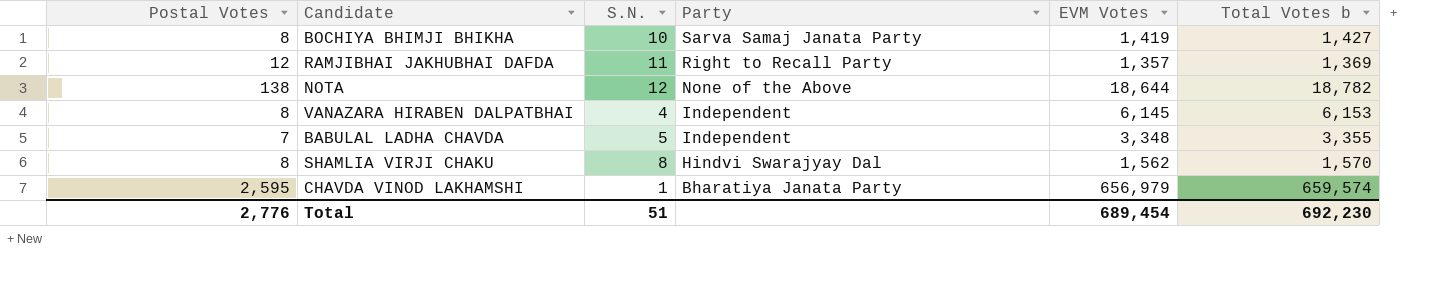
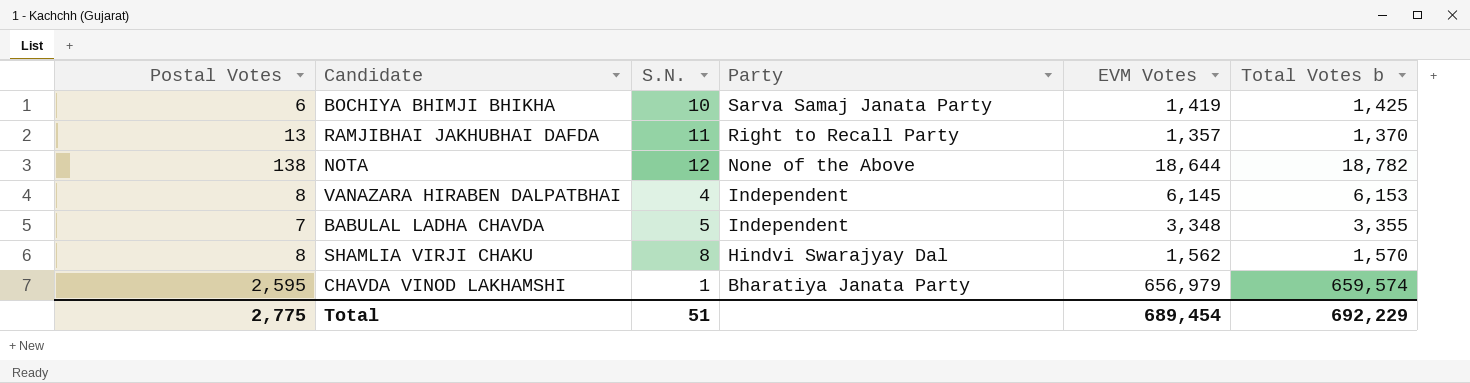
BOCHIYA BHIMJI BHIKHA | Postal Votes: 8 -> 6
BOCHIYA BHIMJI BHIKHA | Total Votes b: 1,427 -> 1,425
RAMJIBHAI JAKHUBHAI DAFDA | Postal Votes: 12 -> 13
RAMJIBHAI JAKHUBHAI DAFDA | Total Votes b: 1,369 -> 1,370
Total | Postal Votes: 2,776 -> 2,775
Total | Total Votes b: 692,230 -> 692,229

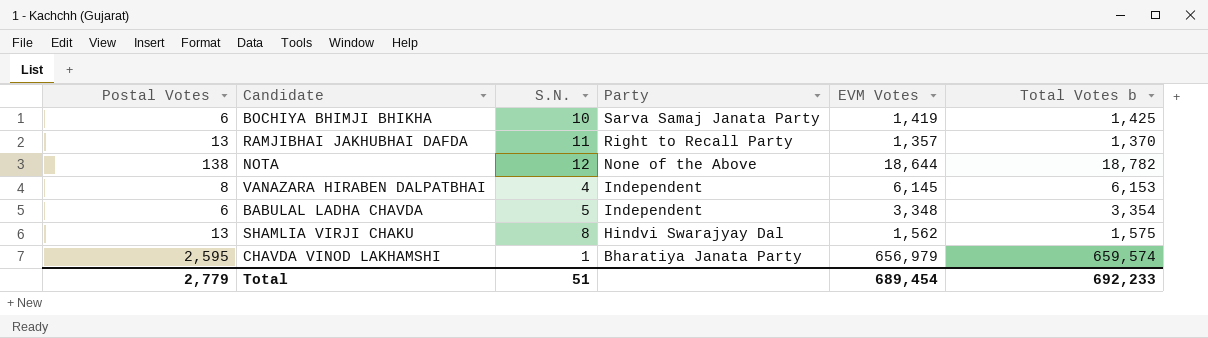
BABULAL LADHA CHAVDA | Postal Votes: 7 -> 6
BABULAL LADHA CHAVDA | Total Votes b: 3,355 -> 3,354
SHAMLIA VIRJI CHAKU | Postal Votes: 8 -> 13
SHAMLIA VIRJI CHAKU | Total Votes b: 1,570 -> 1,575
Total | Postal Votes: 2,775 -> 2,779
Total | Total Votes b: 692,229 -> 692,233

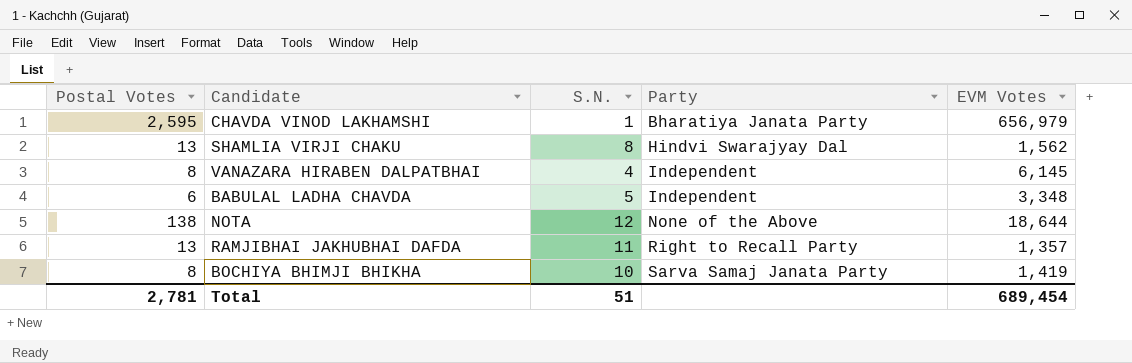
row order: Party descending -> Party ascending
column Total Votes b | formula: [Postal Votes] + [EVM Votes] -> none
BOCHIYA BHIMJI BHIKHA | Postal Votes: 6 -> 8
Total | Postal Votes: 2,779 -> 2,781

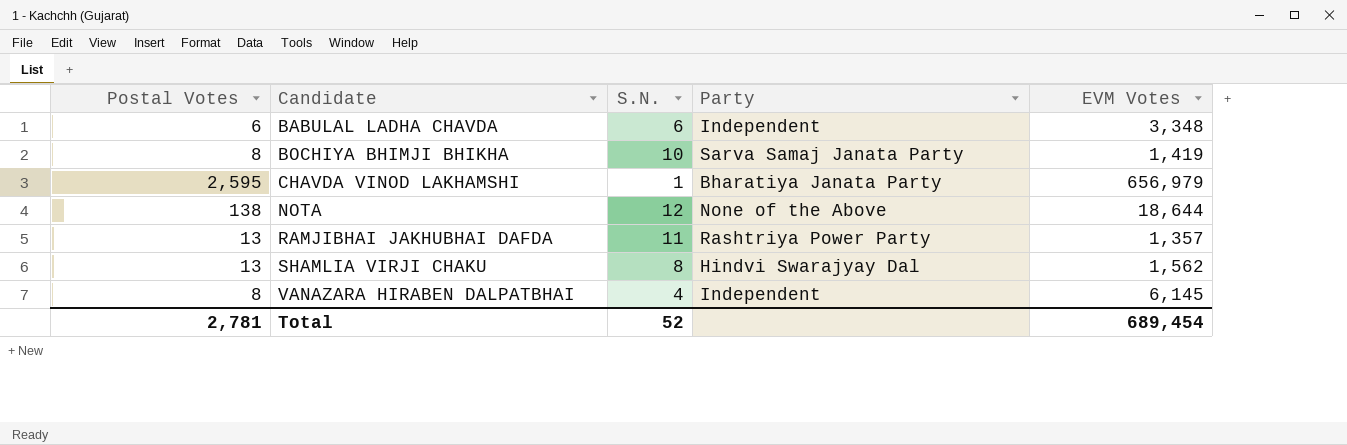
row order: Party ascending -> Candidate ascending
BABULAL LADHA CHAVDA | S.N.: 5 -> 6
RAMJIBHAI JAKHUBHAI DAFDA | Party: Right to Recall Party -> Rashtriya Power Party
Total | S.N.: 51 -> 52

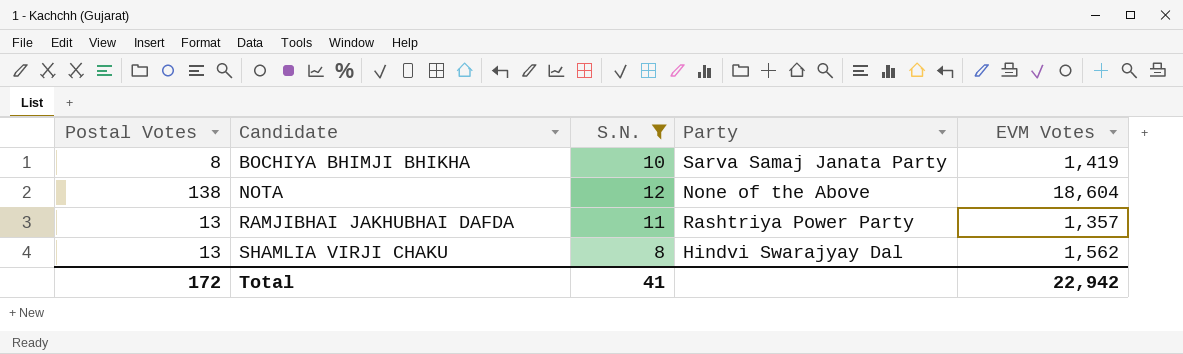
filter: none -> S.N. >= 8
NOTA | EVM Votes: 18,644 -> 18,604
Total | Postal Votes: 2,781 -> 172
Total | S.N.: 52 -> 41
Total | EVM Votes: 689,454 -> 22,942

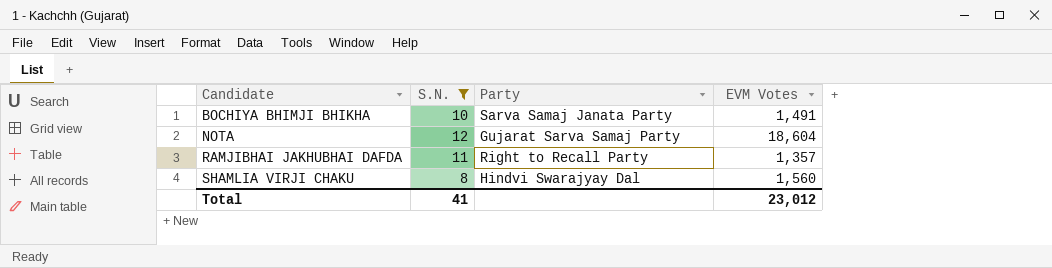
column Postal Votes | position: 1 -> none
BOCHIYA BHIMJI BHIKHA | EVM Votes: 1,419 -> 1,491
NOTA | Party: None of the Above -> Gujarat Sarva Samaj Party
RAMJIBHAI JAKHUBHAI DAFDA | Party: Rashtriya Power Party -> Right to Recall Party
SHAMLIA VIRJI CHAKU | EVM Votes: 1,562 -> 1,560
Total | EVM Votes: 22,942 -> 23,012

